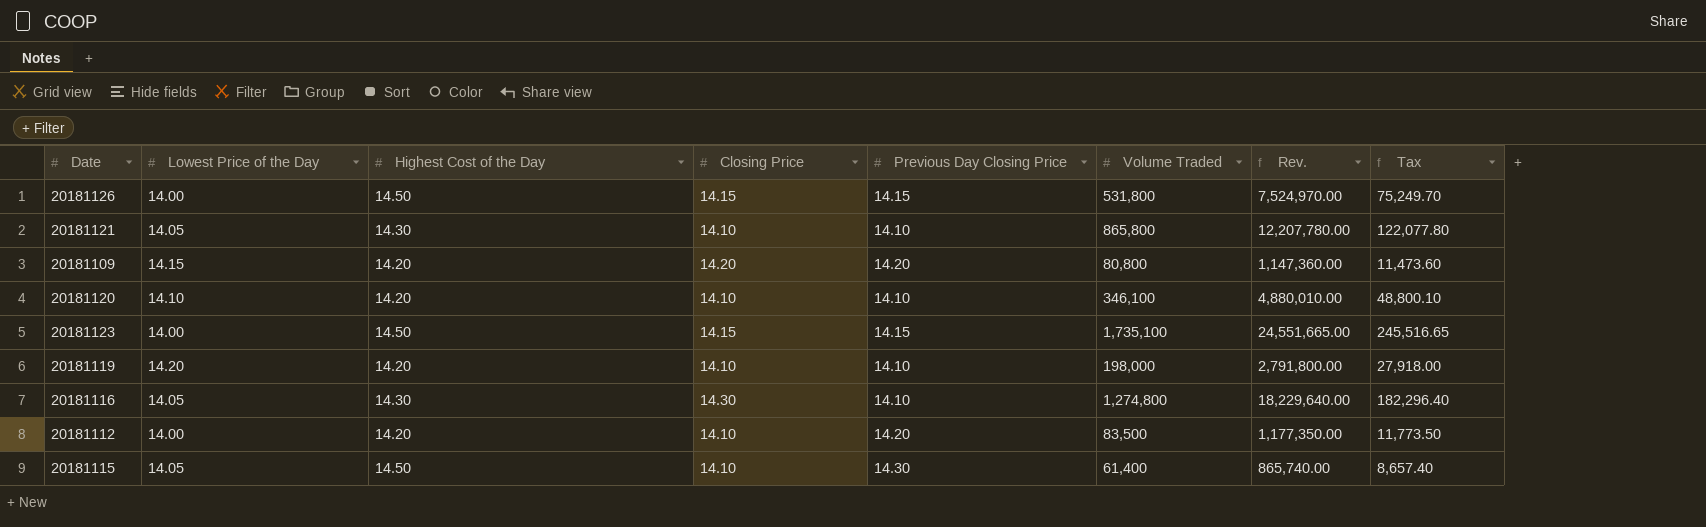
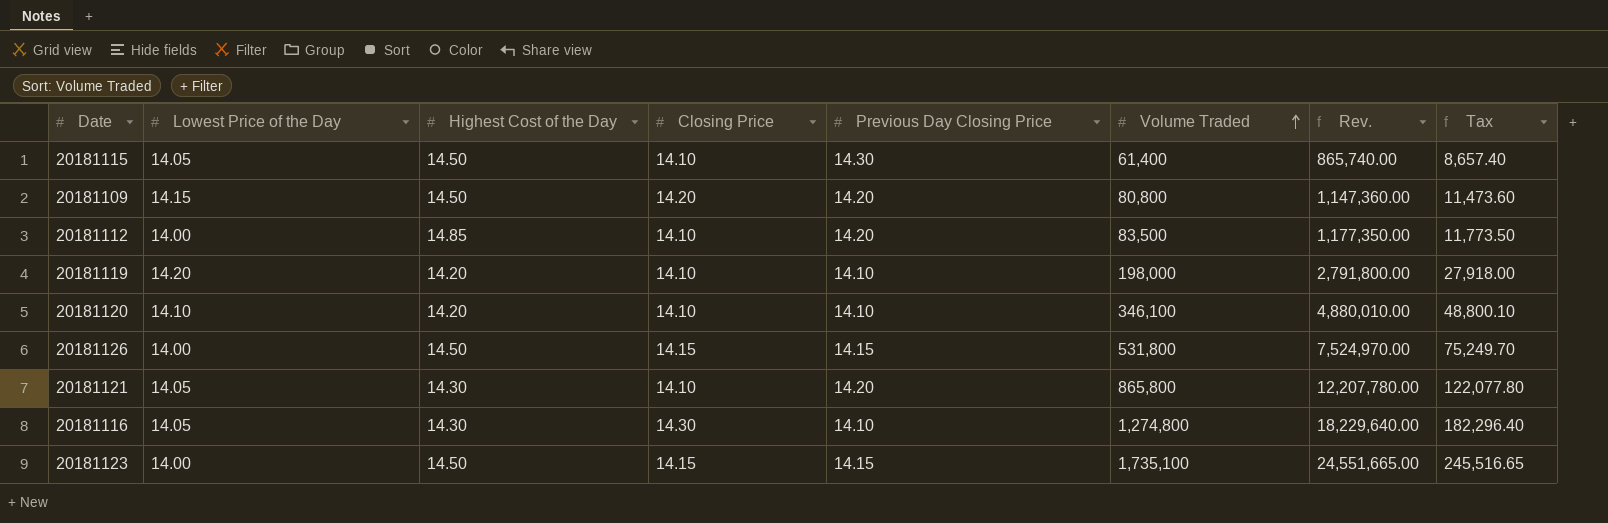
row order: none -> Volume Traded ascending
20181109 | Highest Cost of the Day: 14.20 -> 14.50
20181112 | Highest Cost of the Day: 14.20 -> 14.85
20181121 | Previous Day Closing Price: 14.10 -> 14.20

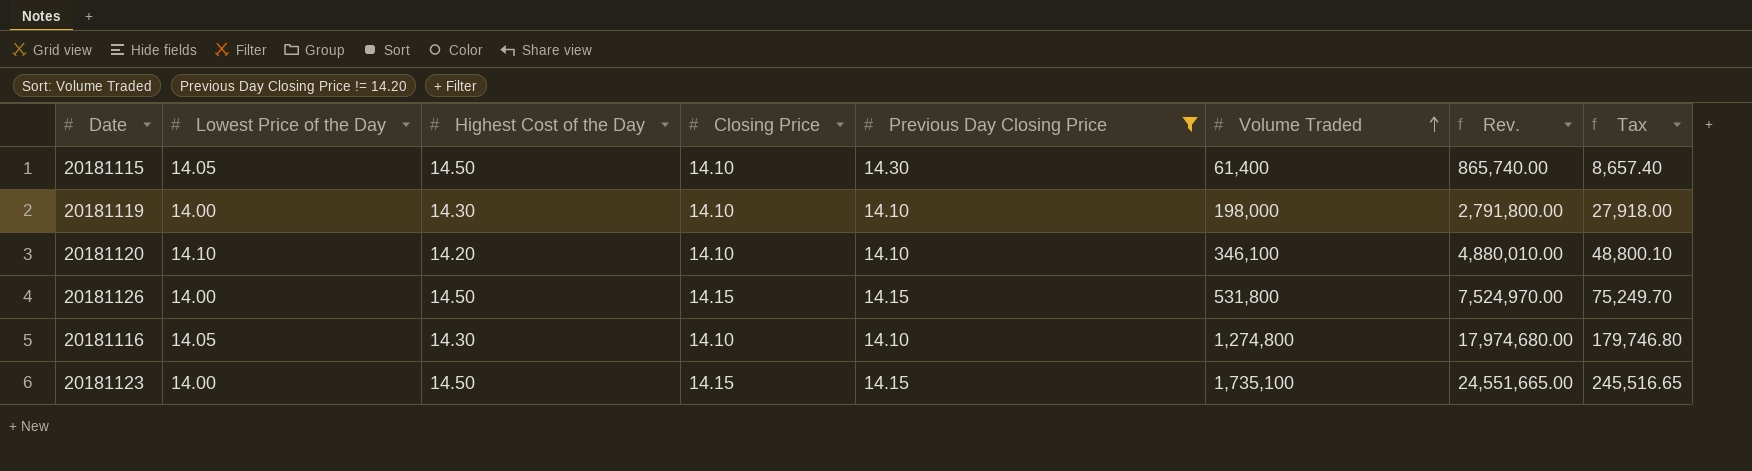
filter: none -> Previous Day Closing Price != 14.20
20181119 | Lowest Price of the Day: 14.20 -> 14.00
20181119 | Highest Cost of the Day: 14.20 -> 14.30
20181116 | Closing Price: 14.30 -> 14.10
20181116 | Rev.: 18,229,640.00 -> 17,974,680.00
20181116 | Tax: 182,296.40 -> 179,746.80

